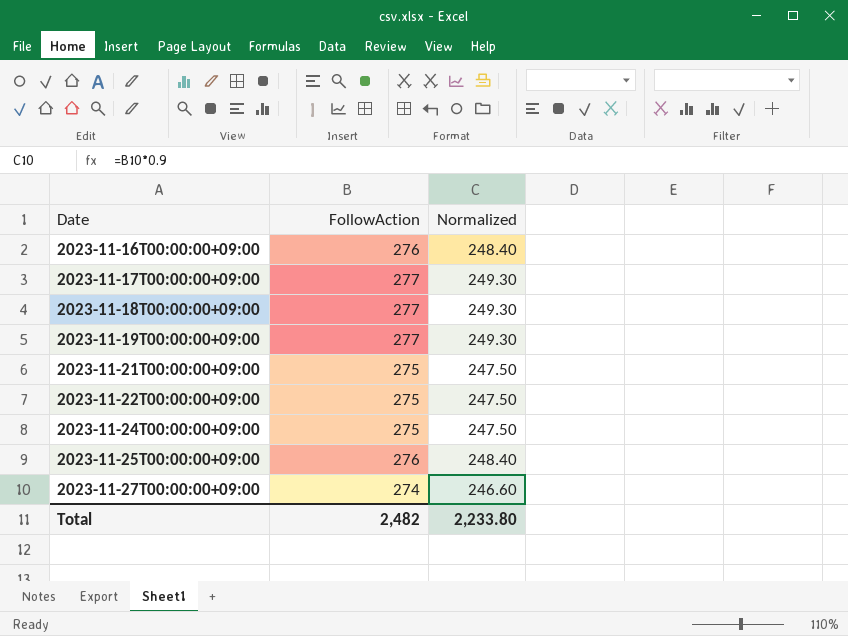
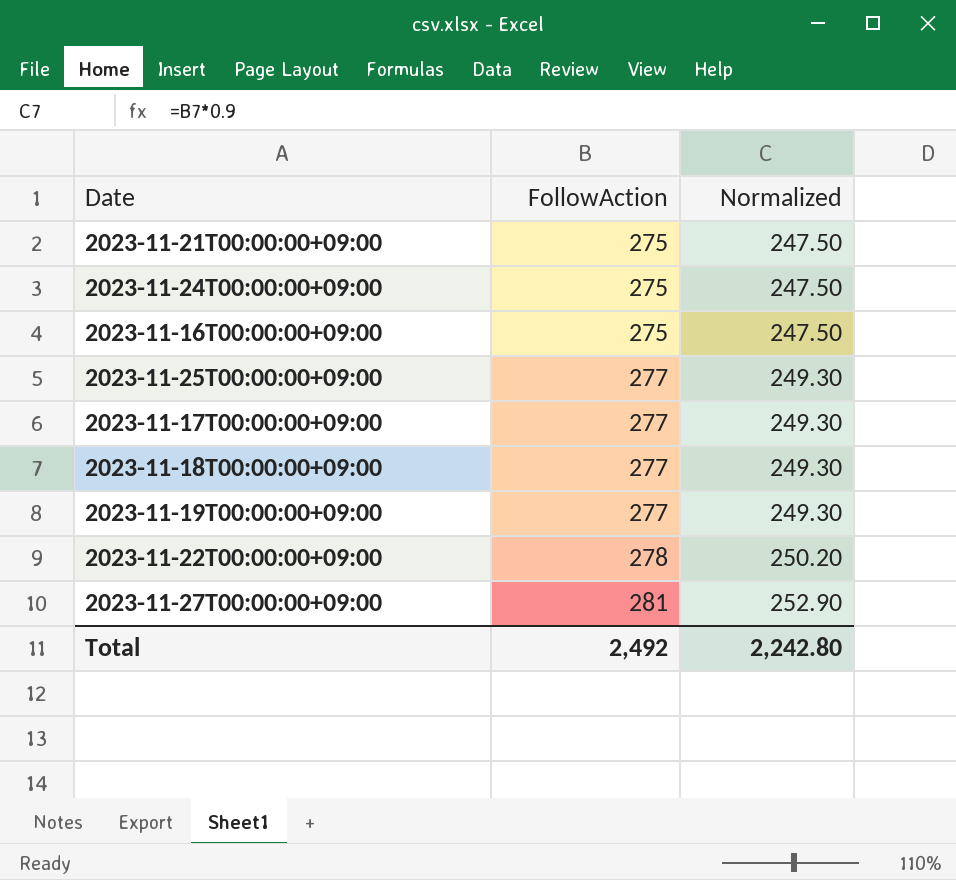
row order: Date ascending -> FollowAction ascending
2023-11-16T00:00:00+09:00 | FollowAction: 276 -> 275
2023-11-16T00:00:00+09:00 | Normalized: 248.40 -> 247.50
2023-11-25T00:00:00+09:00 | FollowAction: 276 -> 277
2023-11-25T00:00:00+09:00 | Normalized: 248.40 -> 249.30
2023-11-22T00:00:00+09:00 | FollowAction: 275 -> 278
2023-11-22T00:00:00+09:00 | Normalized: 247.50 -> 250.20
2023-11-27T00:00:00+09:00 | FollowAction: 274 -> 281
2023-11-27T00:00:00+09:00 | Normalized: 246.60 -> 252.90
Total | FollowAction: 2,482 -> 2,492
Total | Normalized: 2,233.80 -> 2,242.80

